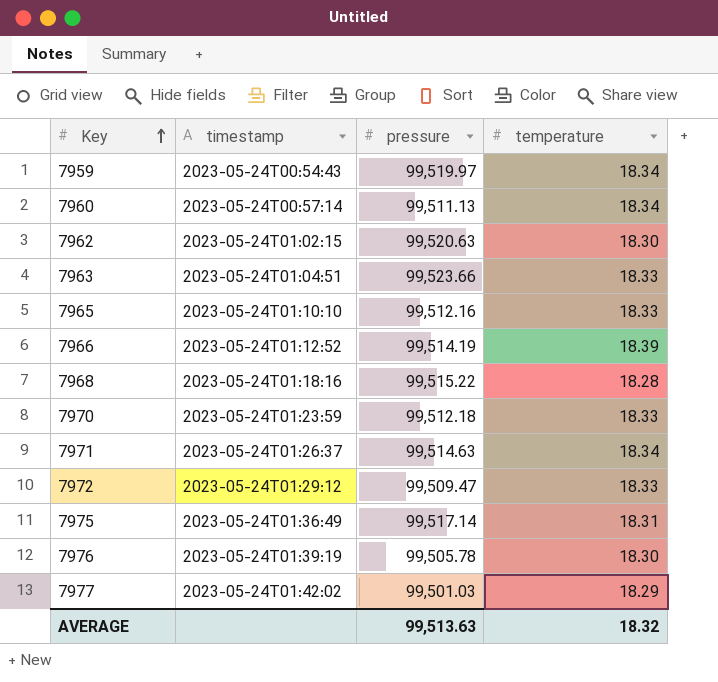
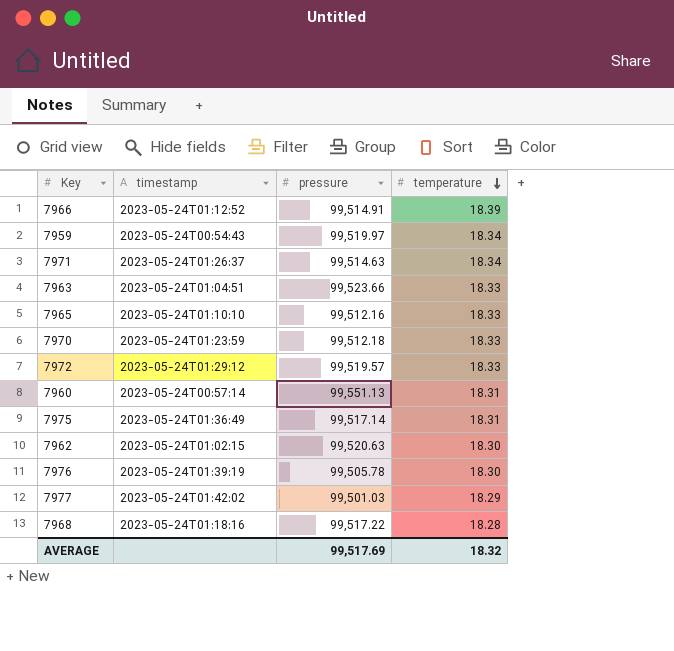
row order: Key ascending -> temperature descending
7966 | pressure: 99,514.19 -> 99,514.91
7972 | pressure: 99,509.47 -> 99,519.57
7960 | pressure: 99,511.13 -> 99,551.13
7960 | temperature: 18.34 -> 18.31
7968 | pressure: 99,515.22 -> 99,517.22
AVERAGE | pressure: 99,513.63 -> 99,517.69

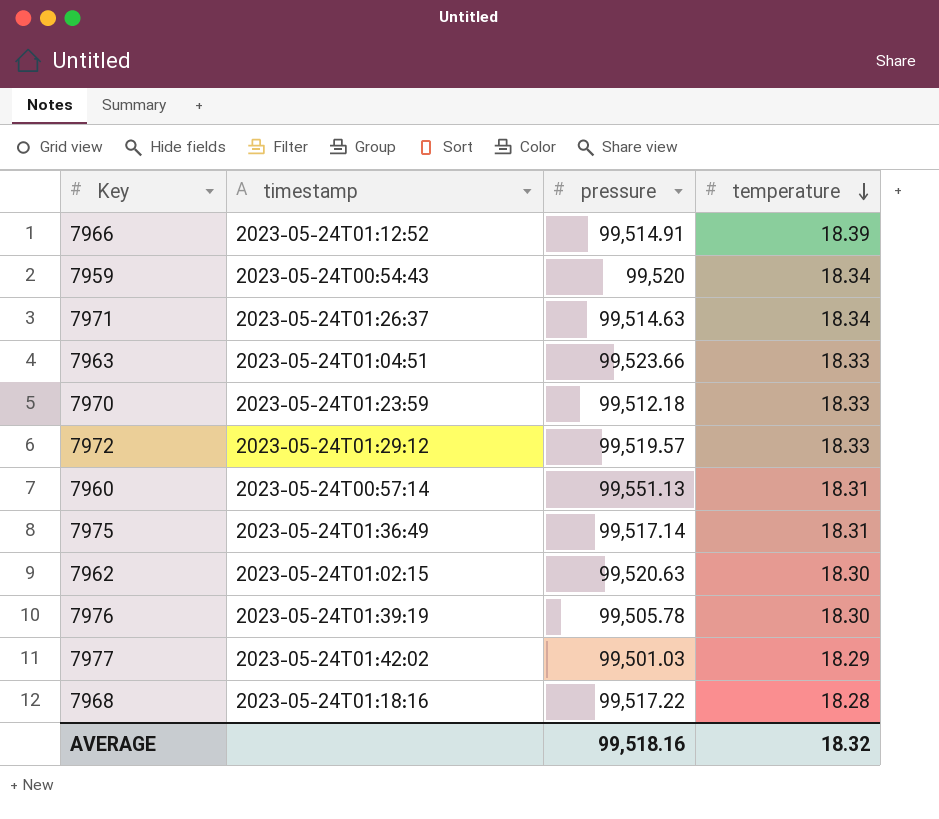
row 7965: 2023-05-24T01:10:10 | 99,512.16 | 18.33 -> none
7959 | pressure: 99,519.97 -> 99,520
AVERAGE | pressure: 99,517.69 -> 99,518.16

